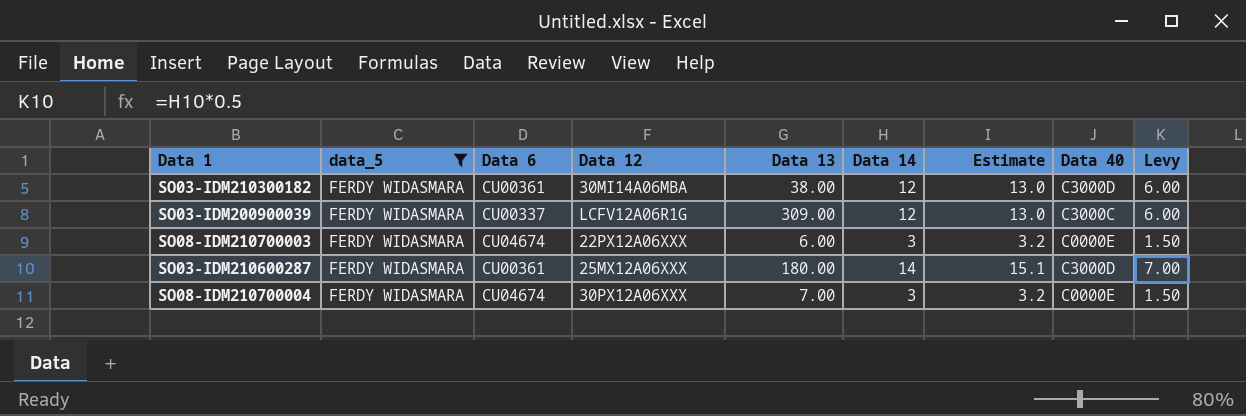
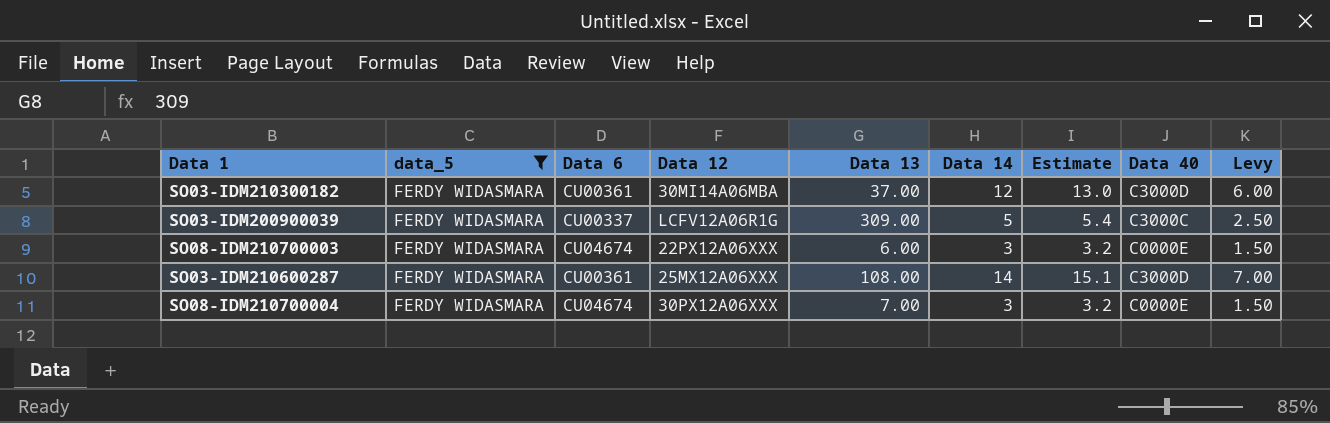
SO03-IDM210300182 | Data 13: 38.00 -> 37.00
SO03-IDM200900039 | Data 14: 12 -> 5
SO03-IDM200900039 | Estimate: 13.0 -> 5.4
SO03-IDM200900039 | Levy: 6.00 -> 2.50
SO03-IDM210600287 | Data 13: 180.00 -> 108.00

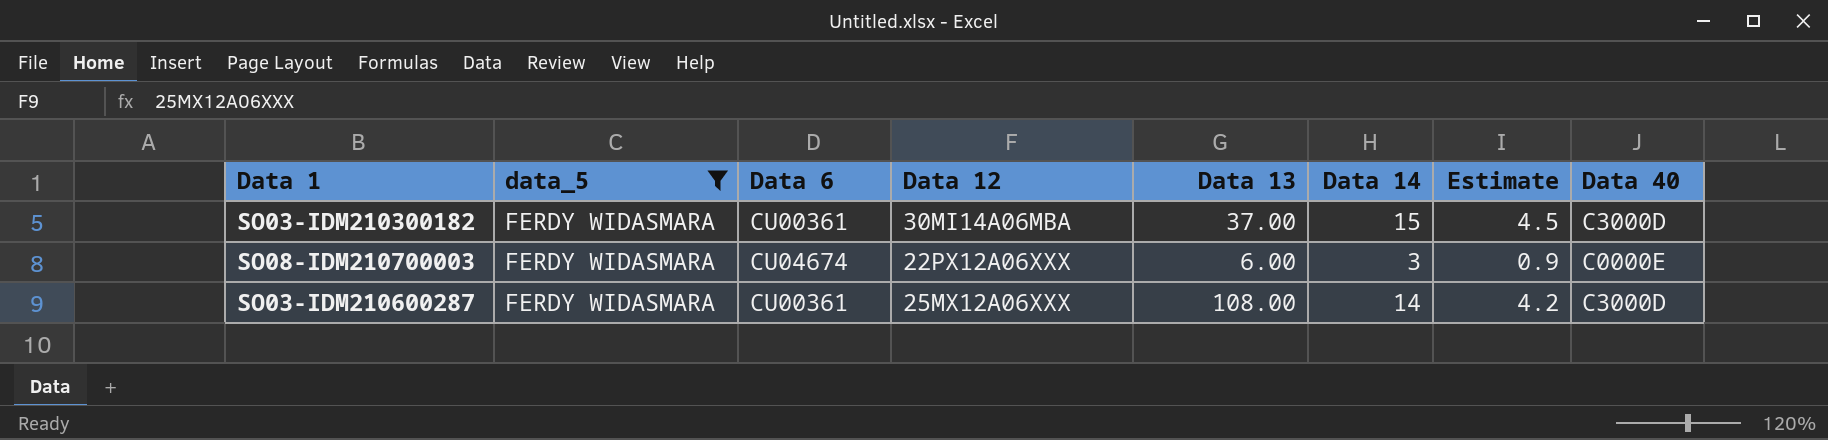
column Levy | formula: [Data 14] * 0.5 -> none
column Estimate | formula: [Data 14] * 1.08 -> [Data 14] * 0.3
row SO03-IDM200900039: FERDY WIDASMARA | CU00337 | LCFV12A06R1G | 309.00 | 5 | 5.4 | C3000C | 2.50 -> none
row SO08-IDM210700004: FERDY WIDASMARA | CU04674 | 30PX12A06XXX | 7.00 | 3 | 3.2 | C0000E | 1.50 -> none
SO03-IDM210300182 | Data 14: 12 -> 15

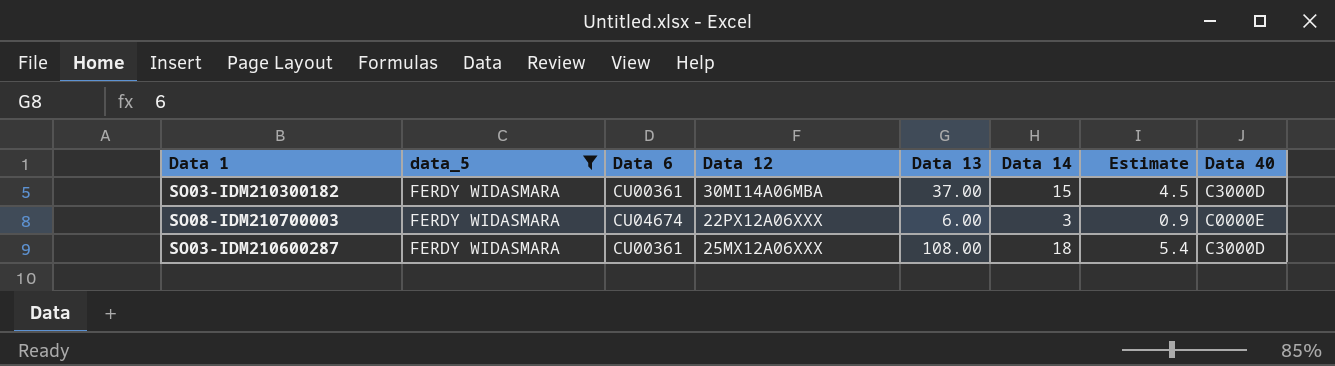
SO03-IDM210600287 | Data 14: 14 -> 18
SO03-IDM210600287 | Estimate: 4.2 -> 5.4

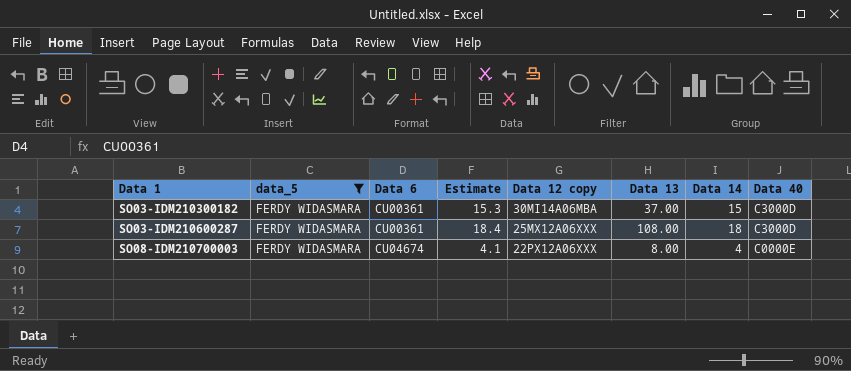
row order: none -> Data 1 ascending
column Estimate | formula: [Data 14] * 0.3 -> [Data 14] * 1.02
column Estimate | position: 7 -> 4
column name: Data 12 -> Data 12 copy
SO08-IDM210700003 | Data 13: 6.00 -> 8.00
SO08-IDM210700003 | Data 14: 3 -> 4

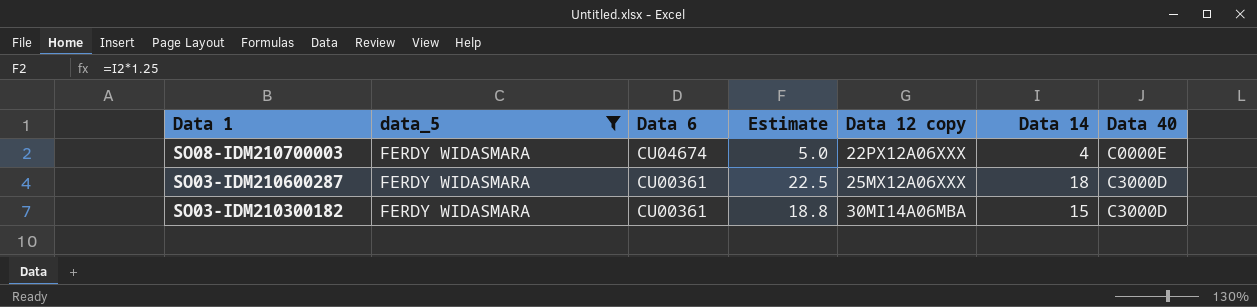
row order: Data 1 ascending -> Data 1 descending
column Data 13 | position: 6 -> none
column Estimate | formula: [Data 14] * 1.02 -> [Data 14] * 1.25

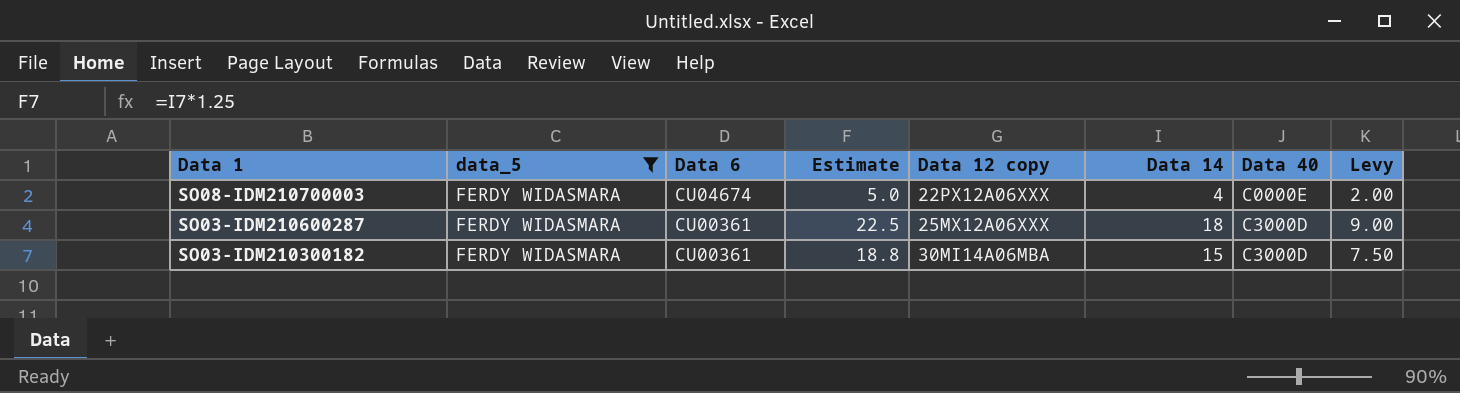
column Levy | formula: none -> [Data 14] * 0.5

